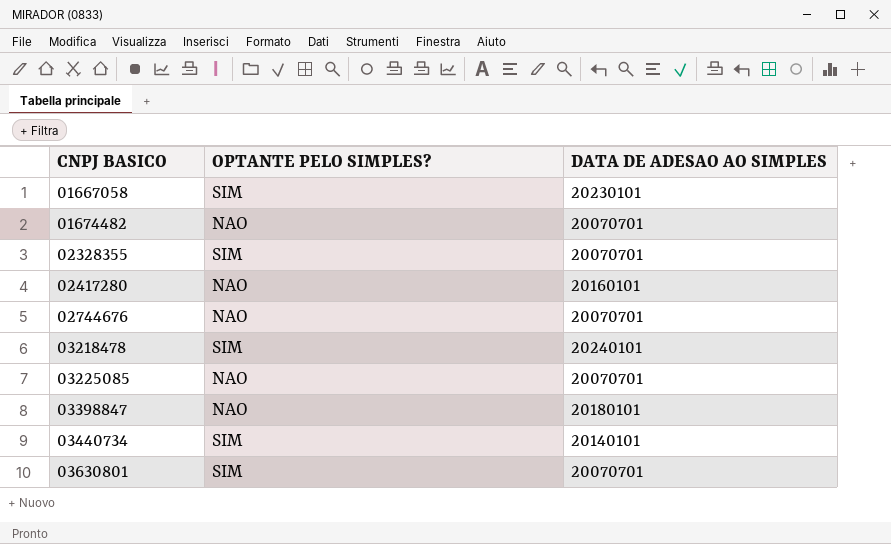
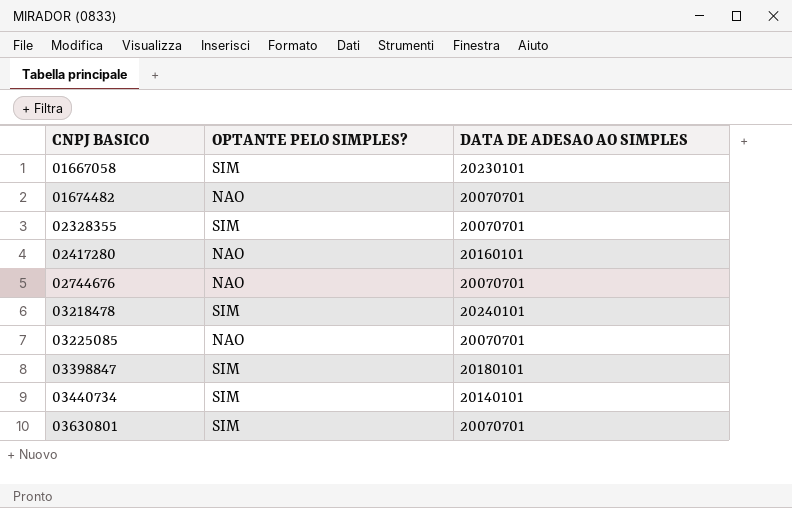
03398847 | OPTANTE PELO SIMPLES?: NAO -> SIM

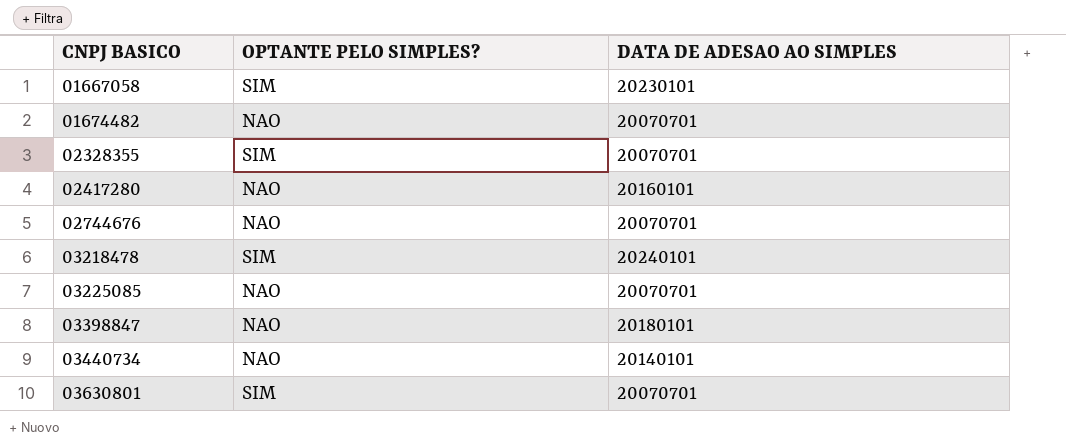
03398847 | OPTANTE PELO SIMPLES?: SIM -> NAO
03440734 | OPTANTE PELO SIMPLES?: SIM -> NAO

